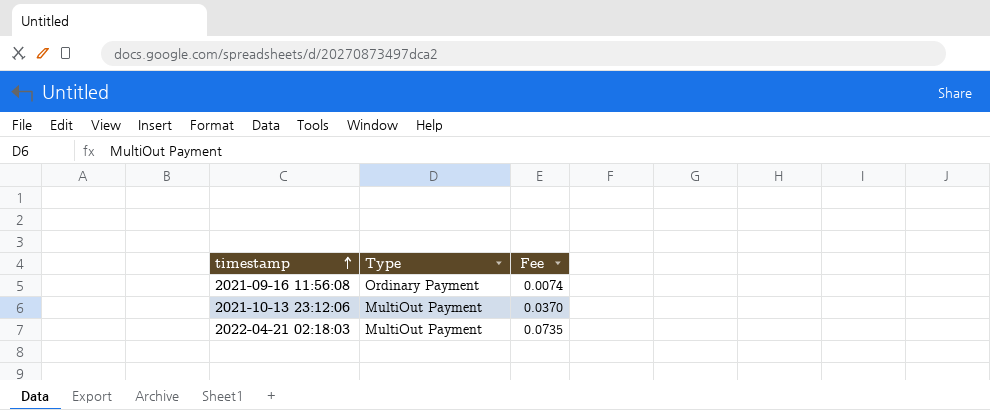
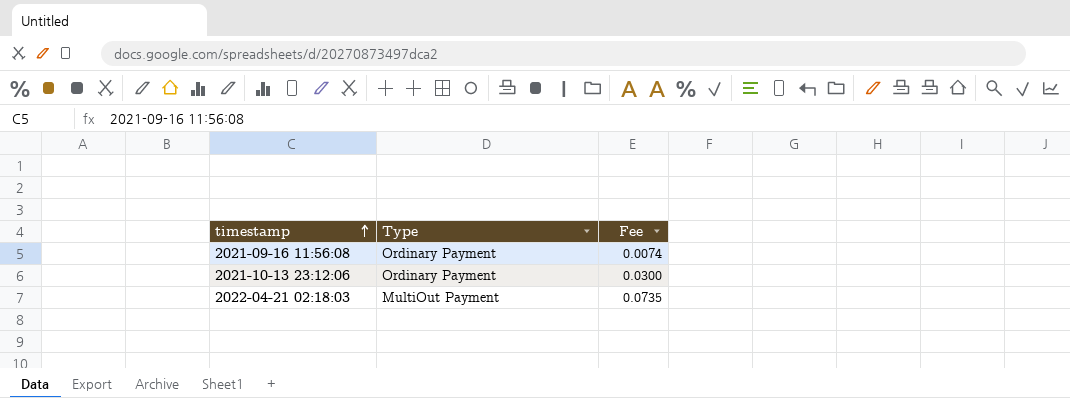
2021-10-13 23:12:06 | Type: MultiOut Payment -> Ordinary Payment
2021-10-13 23:12:06 | Fee: 0.0370 -> 0.0300

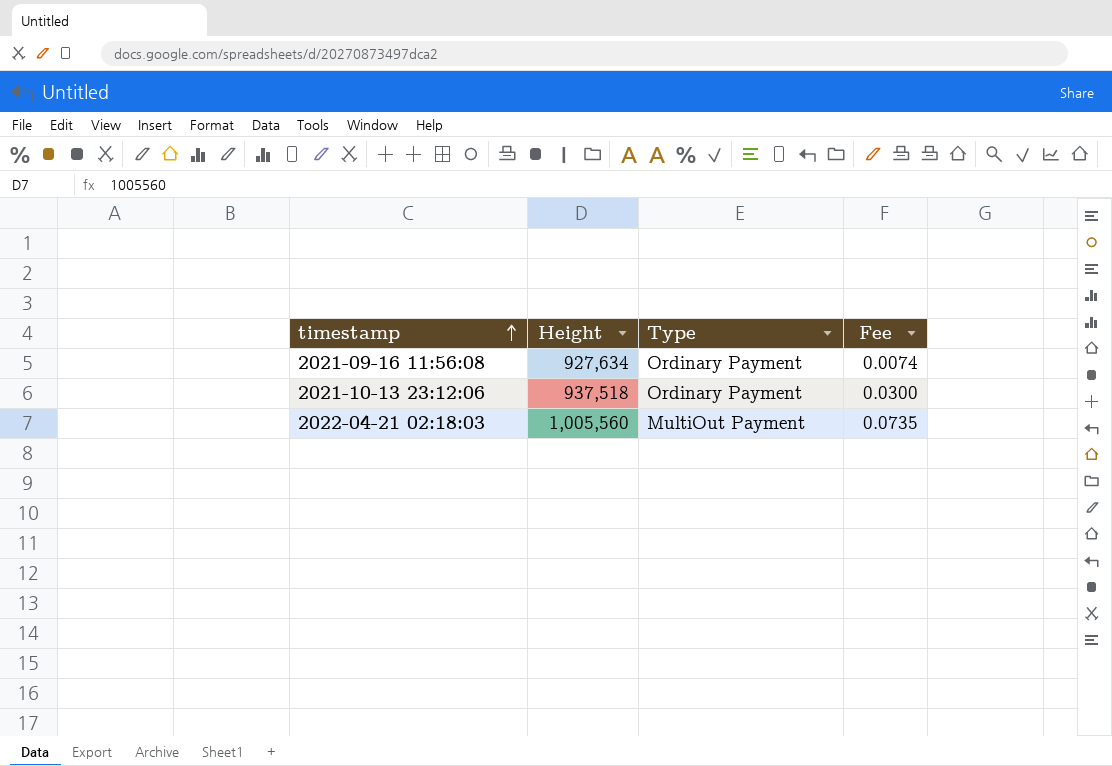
column Height | position: none -> 2

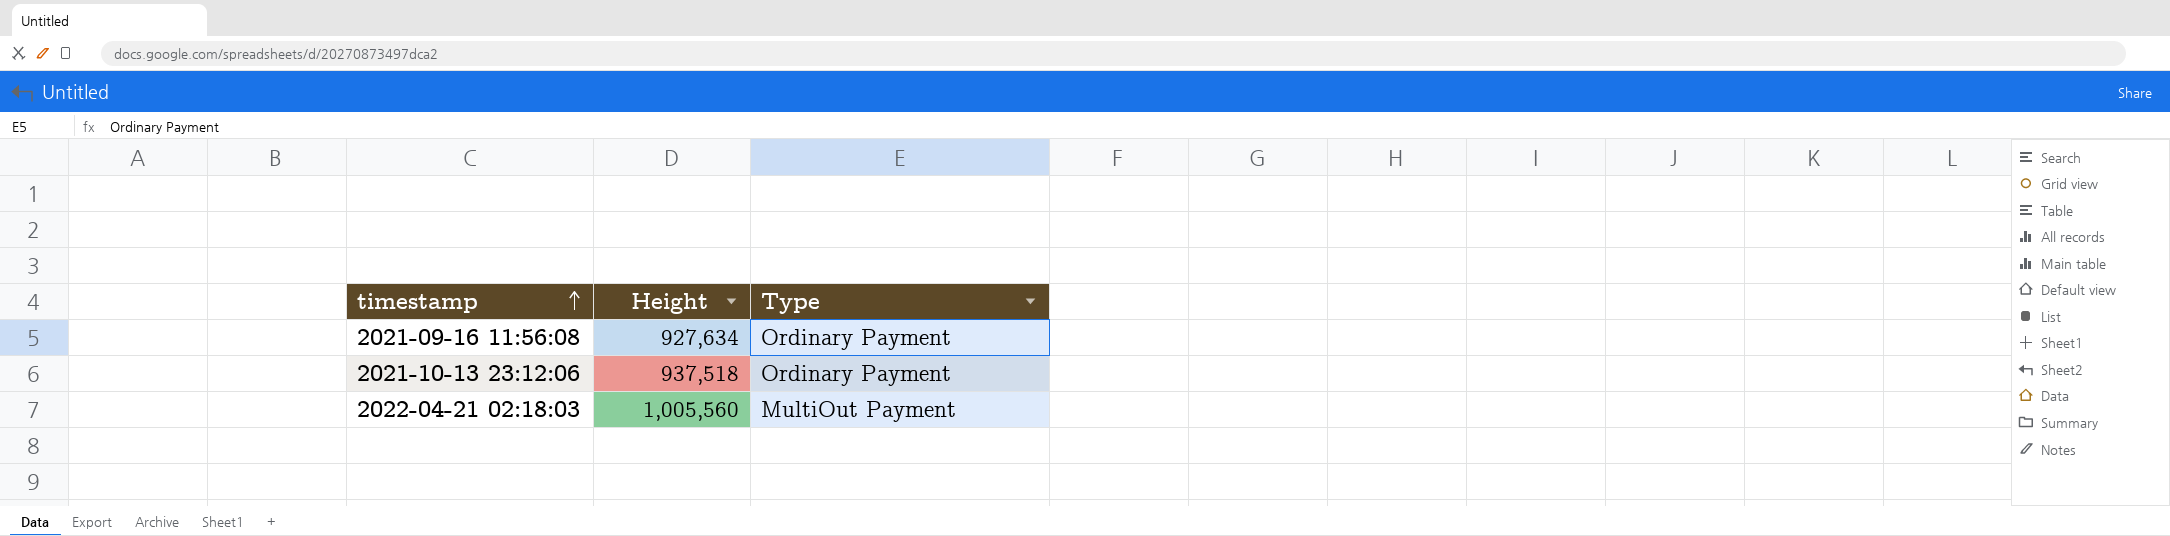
column Fee | position: 4 -> none

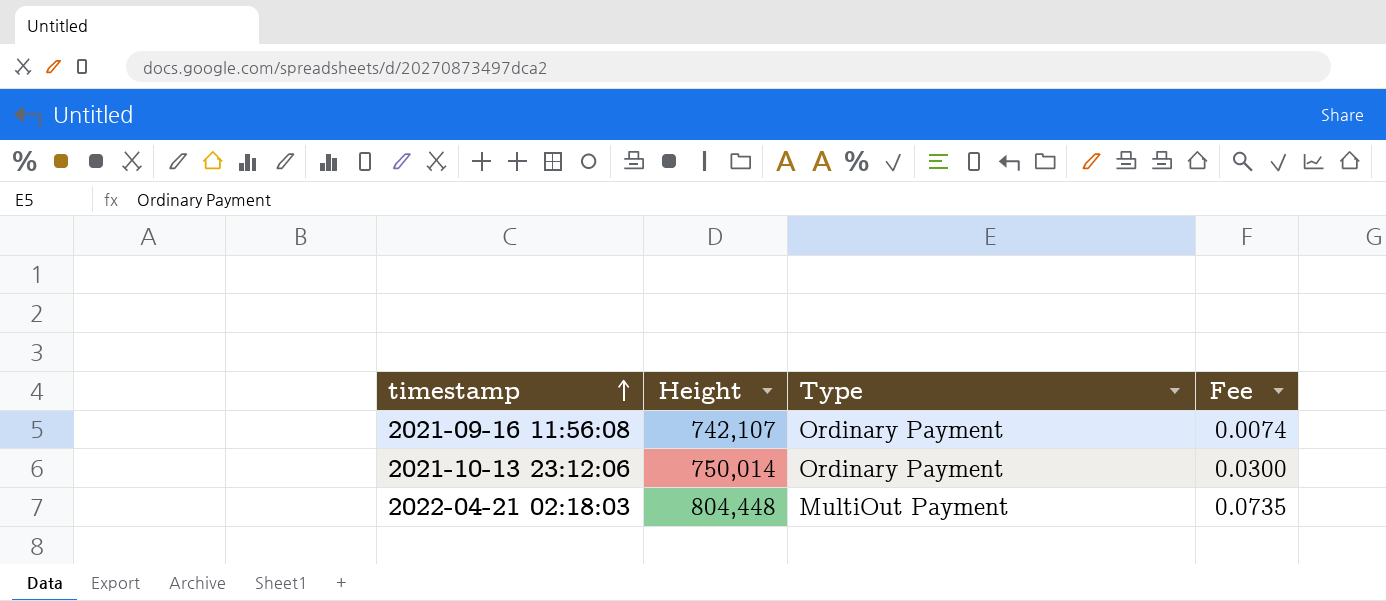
column Fee | position: none -> 4
2021-09-16 11:56:08 | Height: 927,634 -> 742,107
2021-10-13 23:12:06 | Height: 937,518 -> 750,014
2022-04-21 02:18:03 | Height: 1,005,560 -> 804,448

